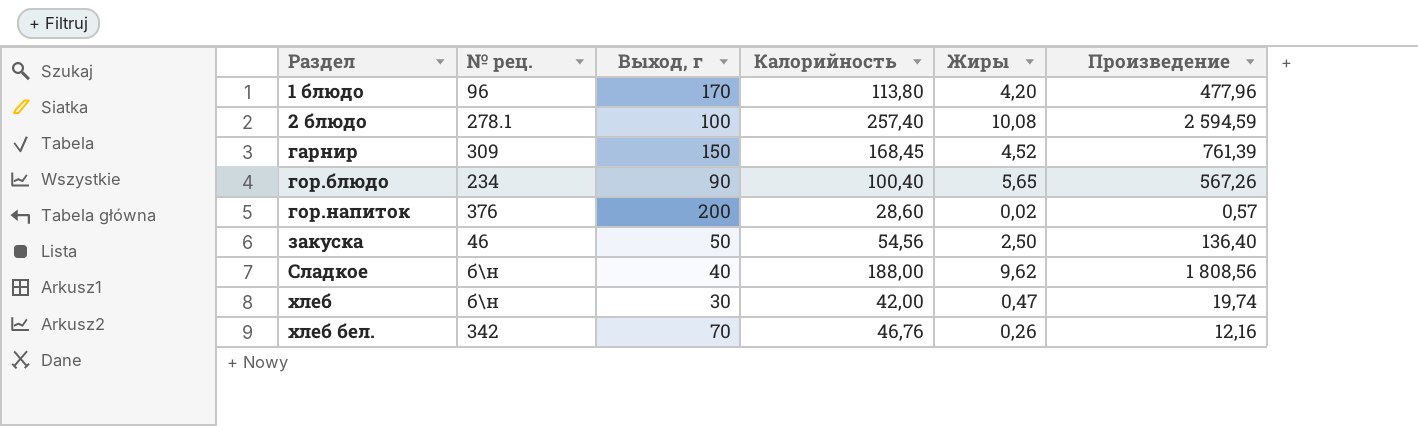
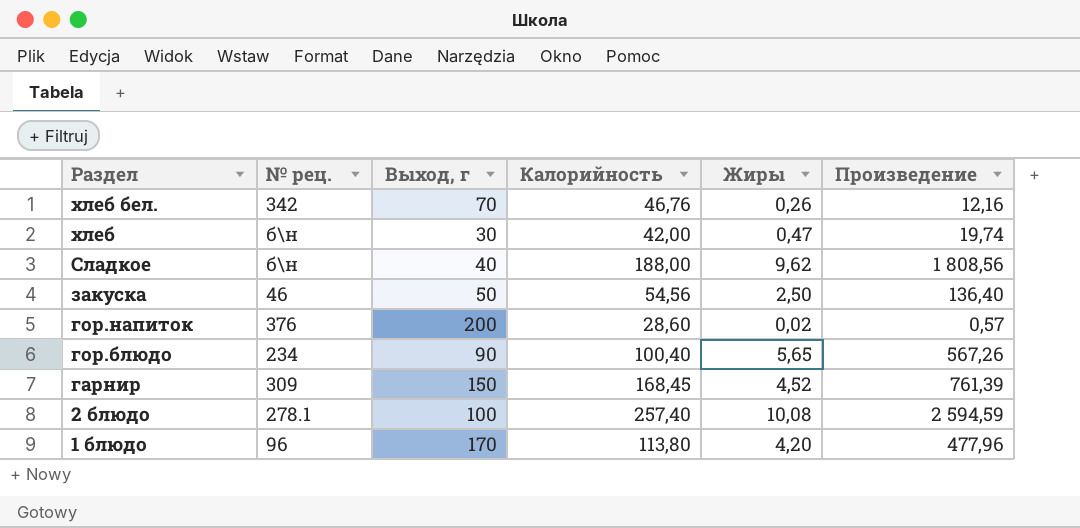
row order: Раздел ascending -> Раздел descending

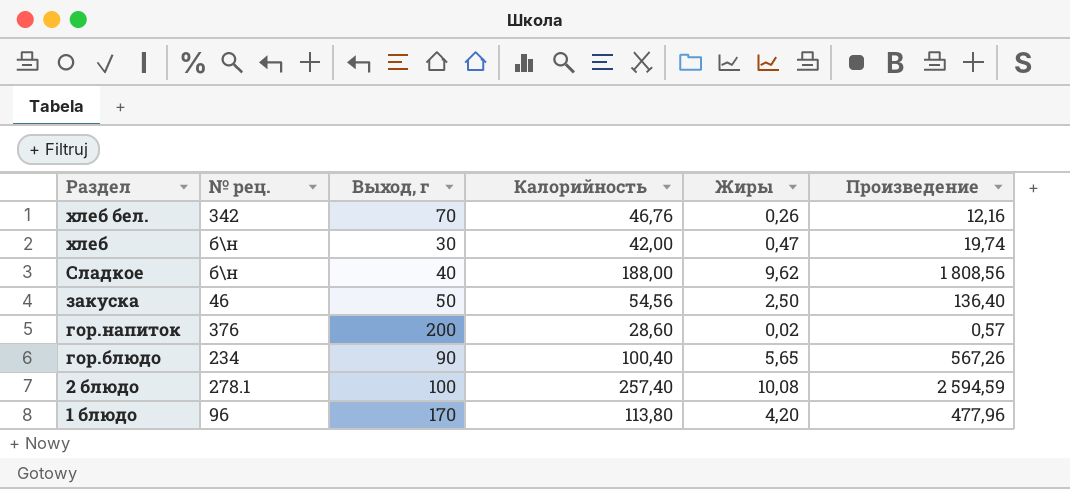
row гарнир: 309 | 150 | 168,45 | 4,52 | 761,39 -> none

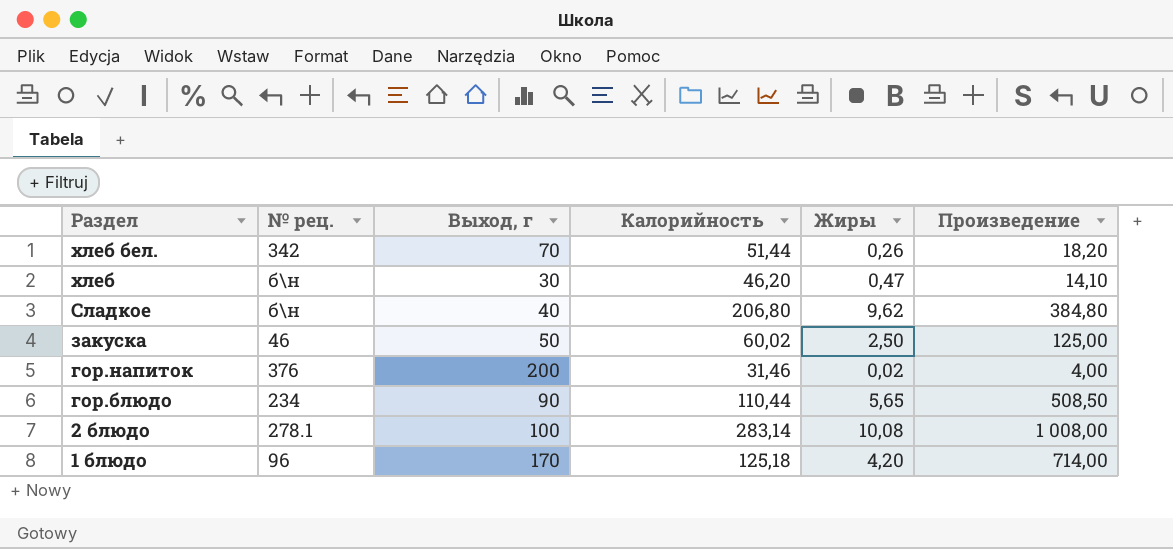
column Произведение | formula: [Калорийность] * [Жиры] -> [Выход, г] * [Жиры]
хлеб бел. | Калорийность: 46,76 -> 51,44
хлеб | Калорийность: 42,00 -> 46,20
Сладкое | Калорийность: 188,00 -> 206,80
закуска | Калорийность: 54,56 -> 60,02
гор.напиток | Калорийность: 28,60 -> 31,46
гор.блюдо | Калорийность: 100,40 -> 110,44
2 блюдо | Калорийность: 257,40 -> 283,14
1 блюдо | Калорийность: 113,80 -> 125,18

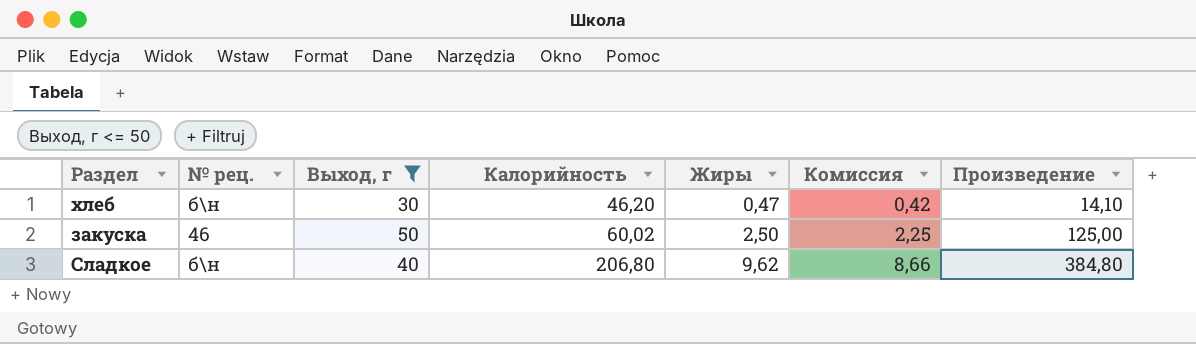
filter: none -> Выход, г <= 50
row order: Раздел descending -> Калорийность ascending
column Комиссия | formula: none -> [Жиры] * 0,9

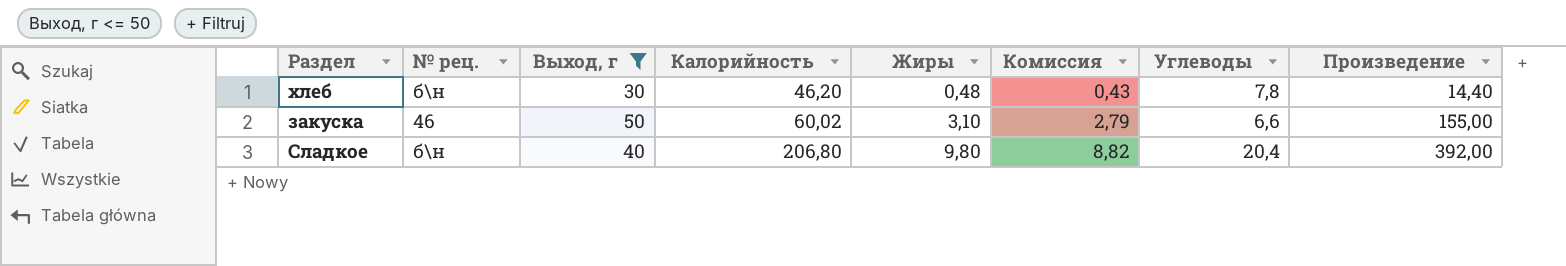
column Углеводы | position: none -> 7
хлеб | Жиры: 0,47 -> 0,48
хлеб | Комиссия: 0,42 -> 0,43
хлеб | Произведение: 14,10 -> 14,40
закуска | Жиры: 2,50 -> 3,10
закуска | Комиссия: 2,25 -> 2,79
закуска | Произведение: 125,00 -> 155,00
Сладкое | Жиры: 9,62 -> 9,80
Сладкое | Комиссия: 8,66 -> 8,82
Сладкое | Произведение: 384,80 -> 392,00

